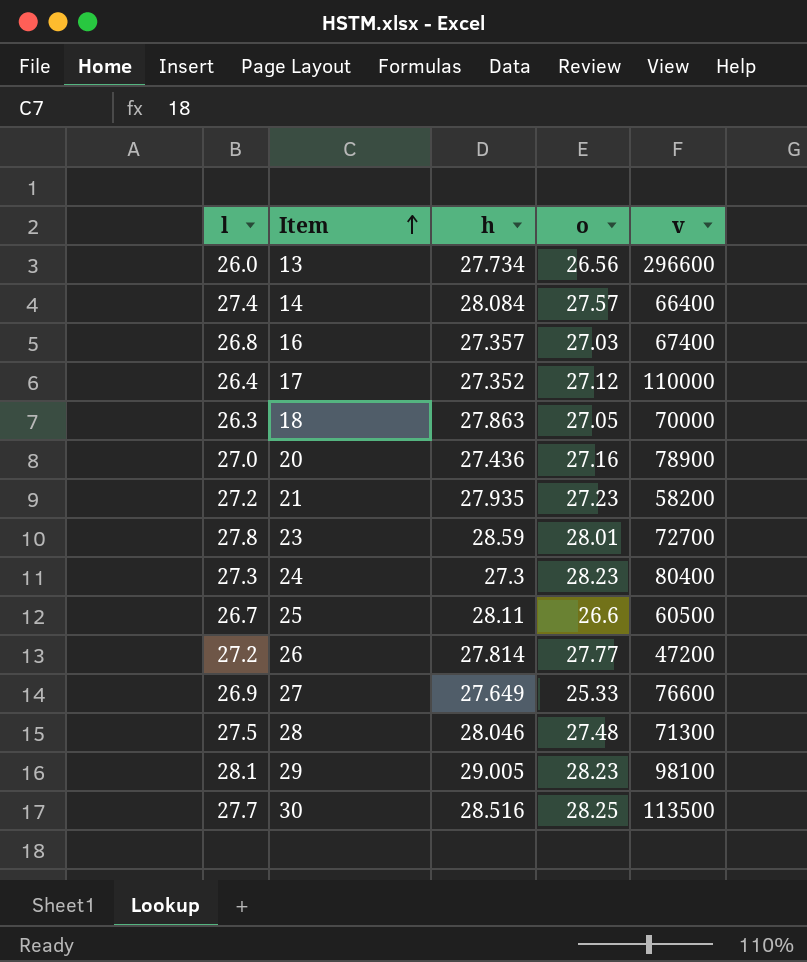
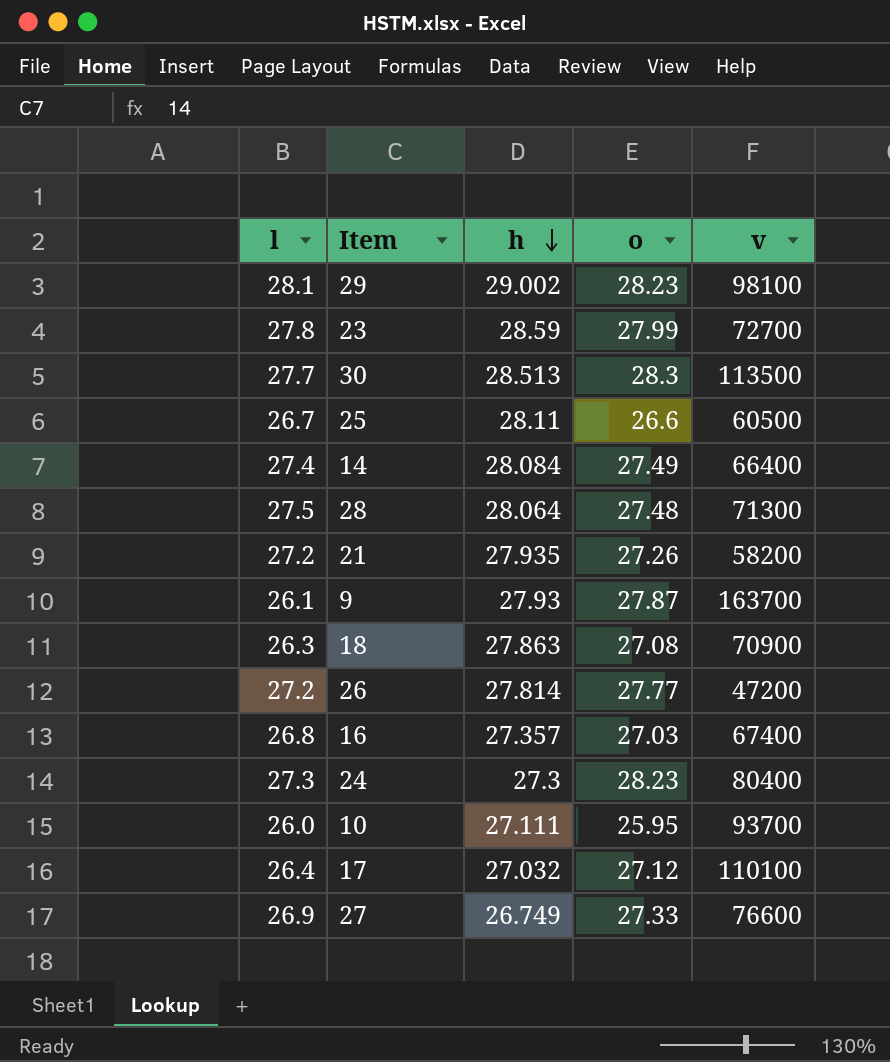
row order: Item ascending -> h descending
row 13: 26.0 | 27.734 | 26.56 | 296600 -> none
row 20: 27.0 | 27.436 | 27.16 | 78900 -> none
29 | h: 29.005 -> 29.002
23 | o: 28.01 -> 27.99
30 | h: 28.516 -> 28.513
30 | o: 28.25 -> 28.3
14 | o: 27.57 -> 27.49
28 | h: 28.046 -> 28.064
21 | o: 27.23 -> 27.26
row 9: none -> 26.1 | 27.93 | 27.87 | 163700
18 | o: 27.05 -> 27.08
18 | v: 70000 -> 70900
row 10: none -> 26.0 | 27.111 | 25.95 | 93700
17 | h: 27.352 -> 27.032
17 | v: 110000 -> 110100
27 | h: 27.649 -> 26.749
27 | o: 25.33 -> 27.33

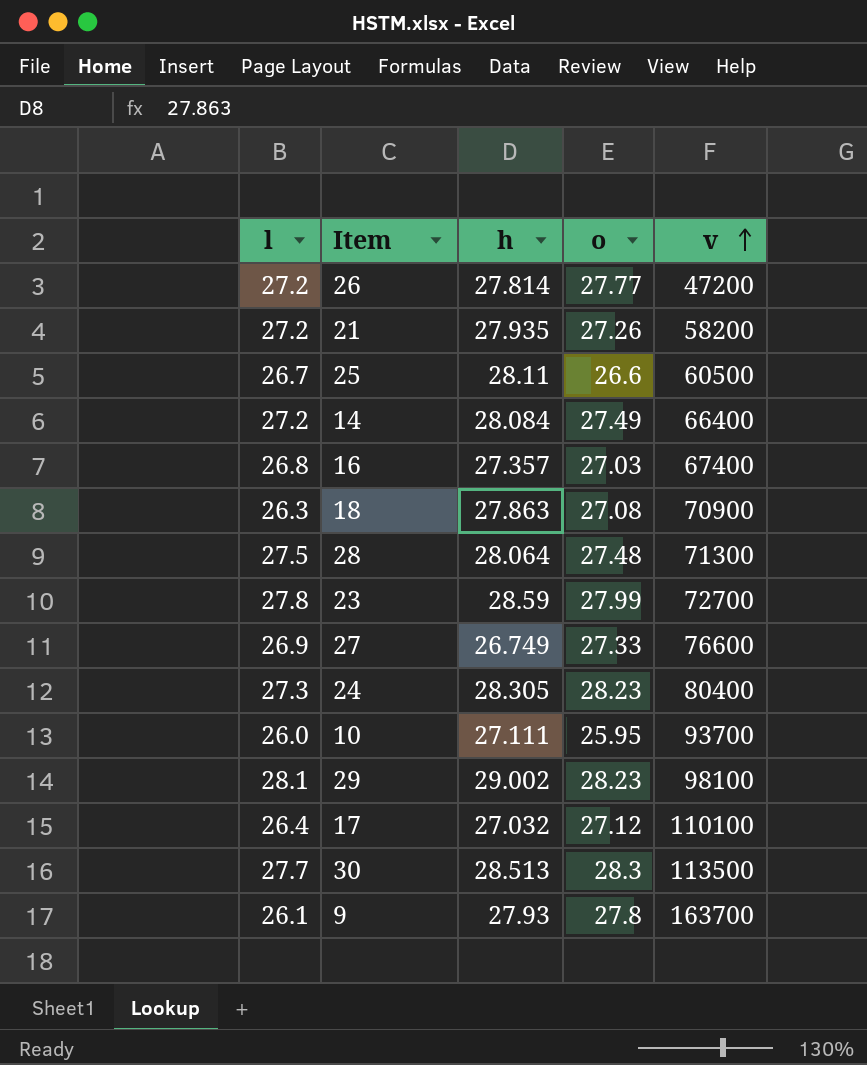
row order: h descending -> v ascending
14 | l: 27.4 -> 27.2
24 | h: 27.3 -> 28.305
9 | o: 27.87 -> 27.8

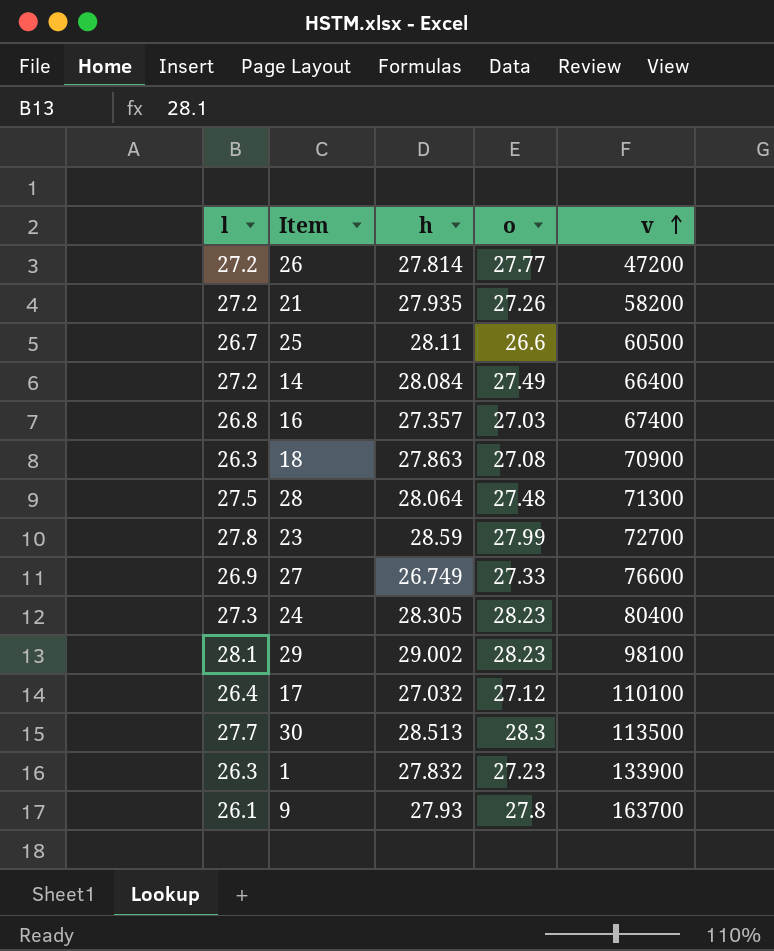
row 10: 26.0 | 27.111 | 25.95 | 93700 -> none
row 1: none -> 26.3 | 27.832 | 27.23 | 133900

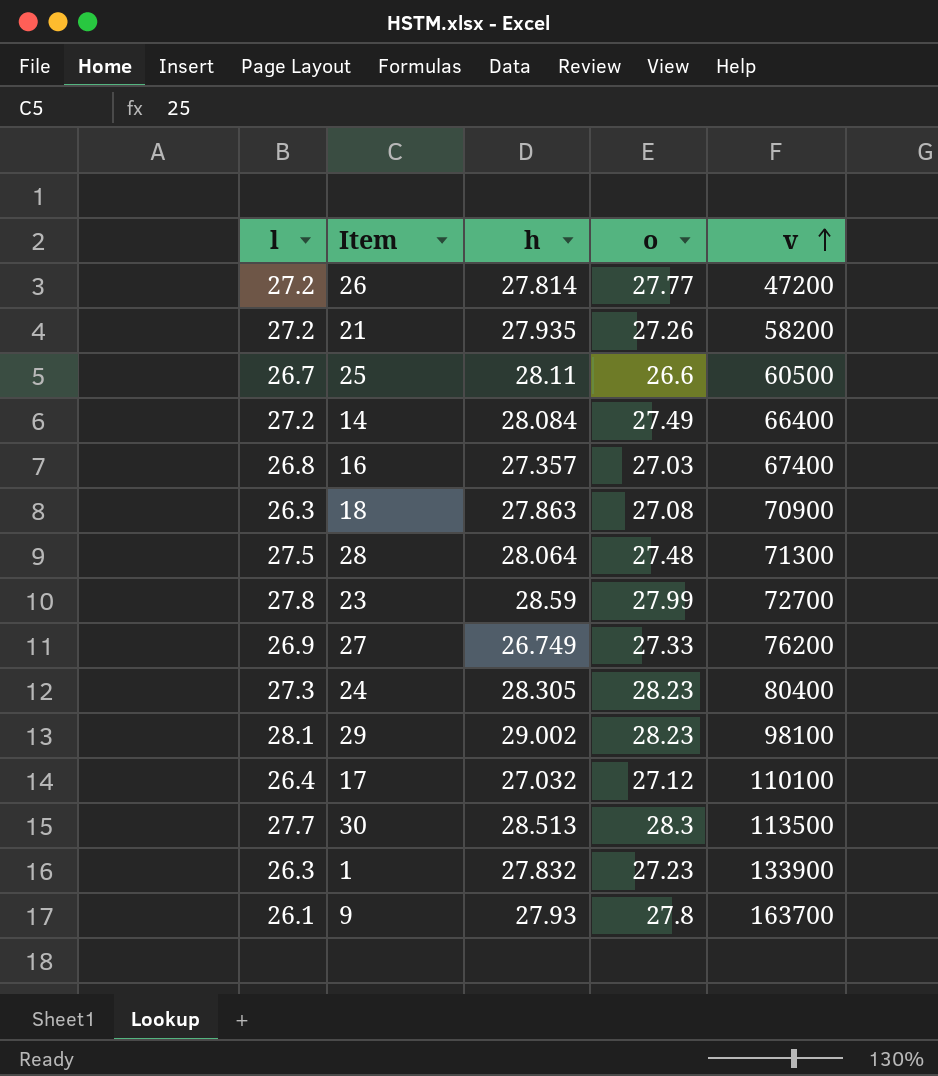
27 | v: 76600 -> 76200

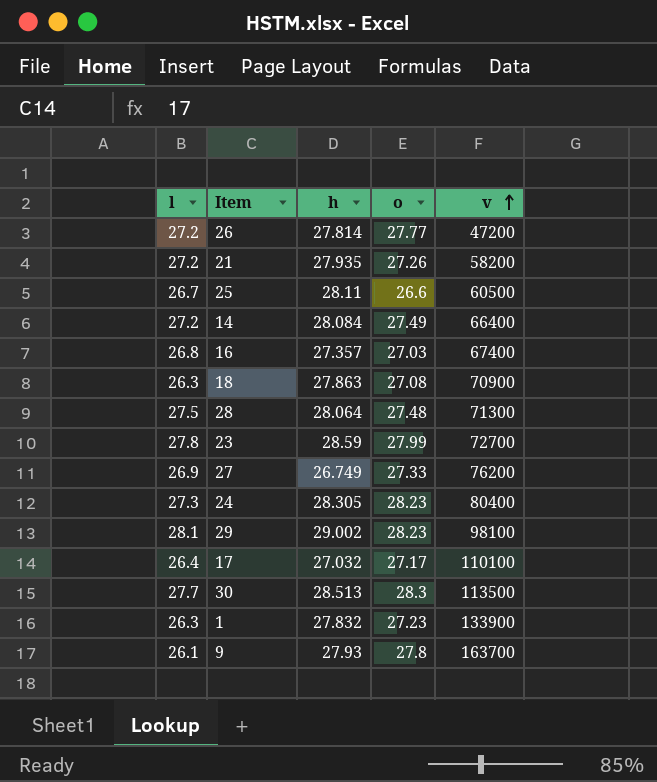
17 | o: 27.12 -> 27.17

